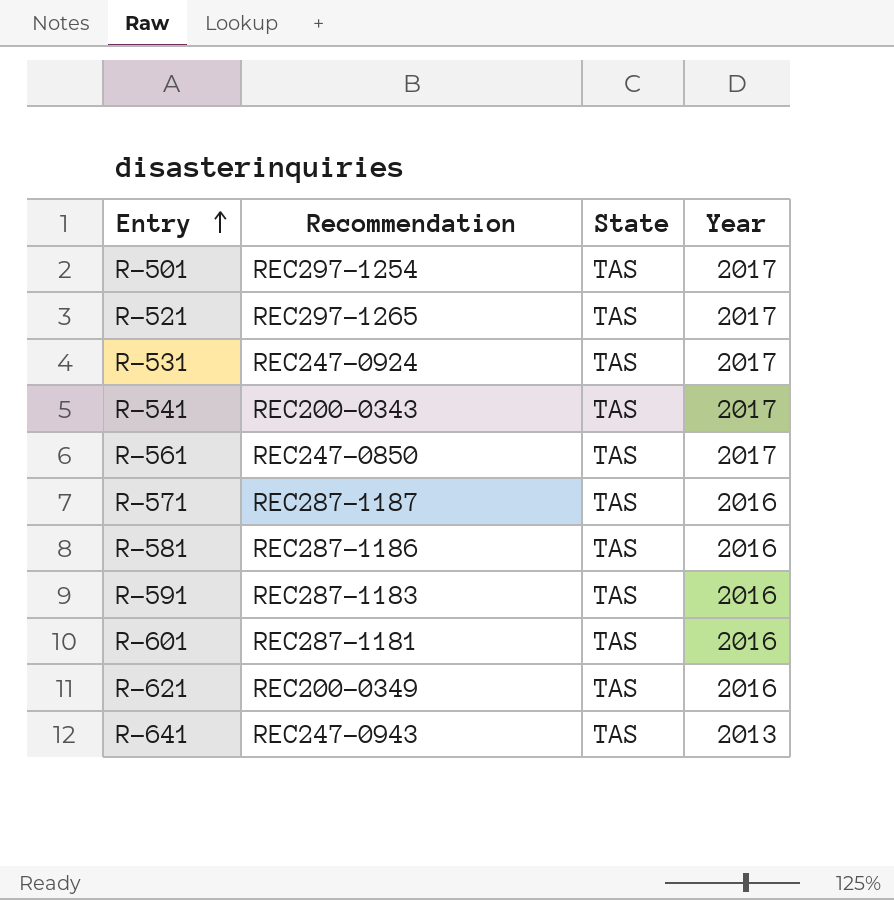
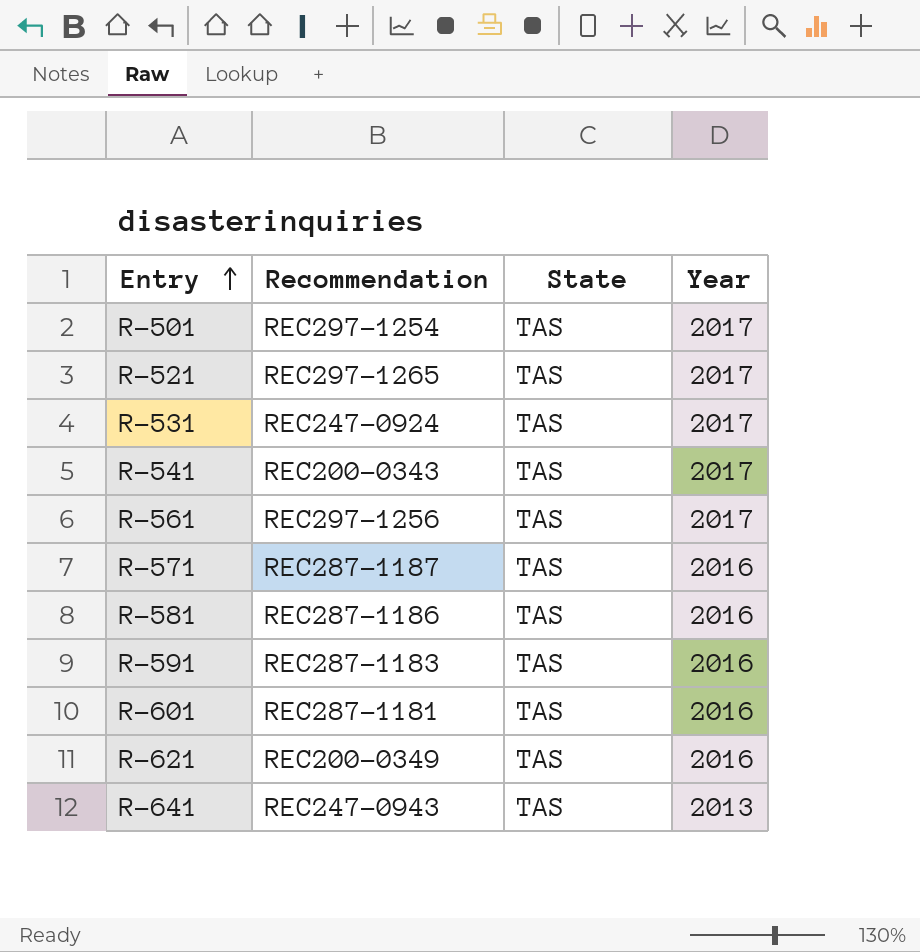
R-561 | Recommendation: REC247-0850 -> REC297-1256

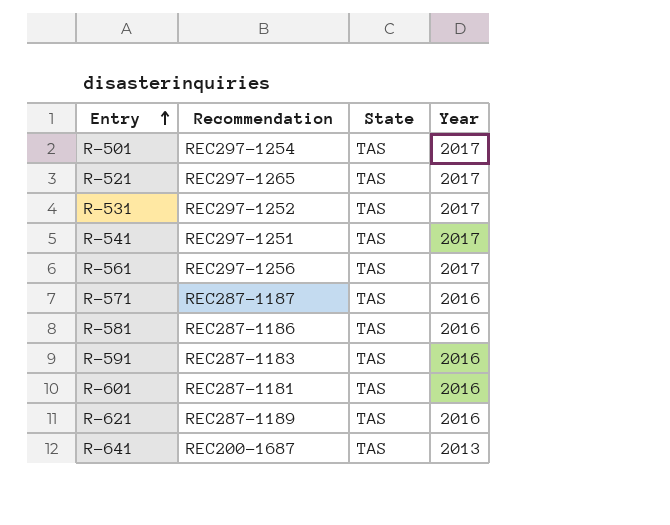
R-531 | Recommendation: REC247-0924 -> REC297-1252
R-541 | Recommendation: REC200-0343 -> REC297-1251
R-621 | Recommendation: REC200-0349 -> REC287-1189
R-641 | Recommendation: REC247-0943 -> REC200-1687

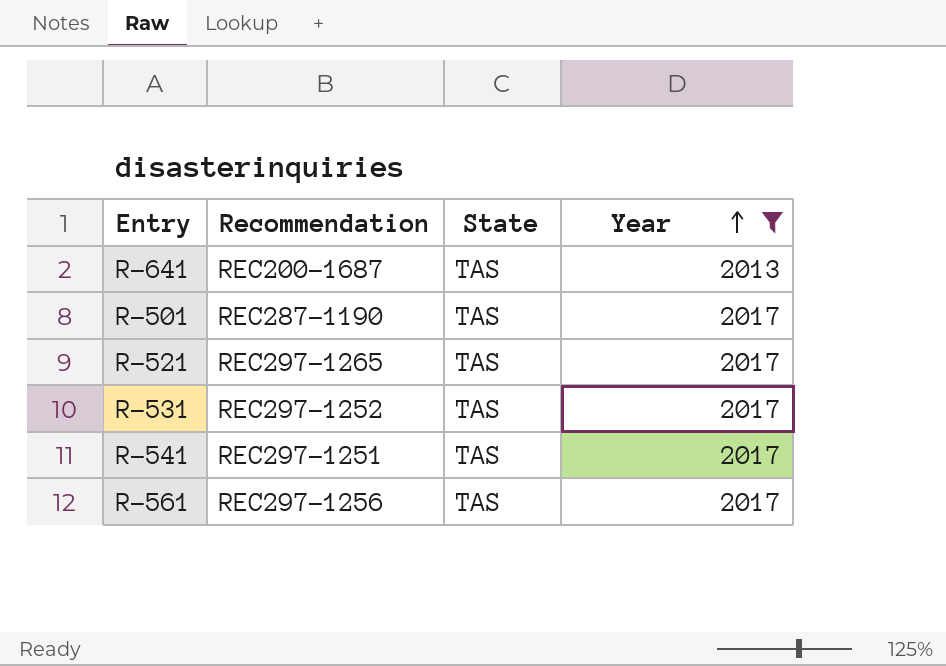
filter: none -> Year != 2016
row order: Entry ascending -> Year ascending
R-501 | Recommendation: REC297-1254 -> REC287-1190

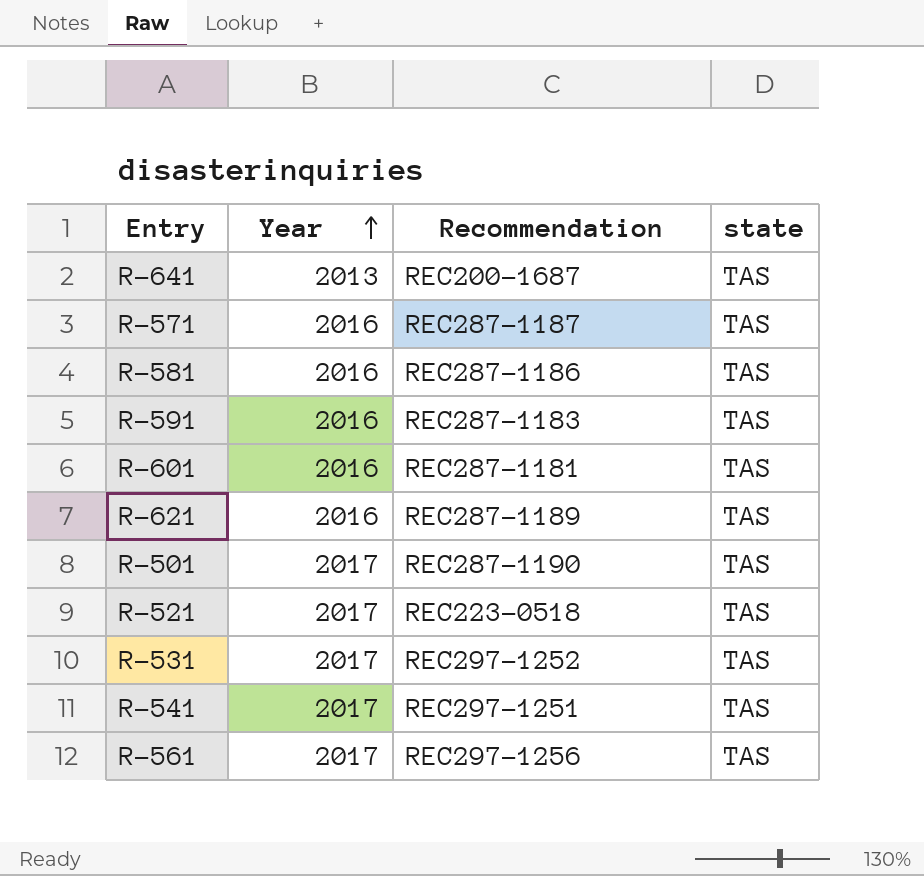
filter: Year != 2016 -> none
column Year | position: 4 -> 2
column name: State -> state
R-521 | Recommendation: REC297-1265 -> REC223-0518

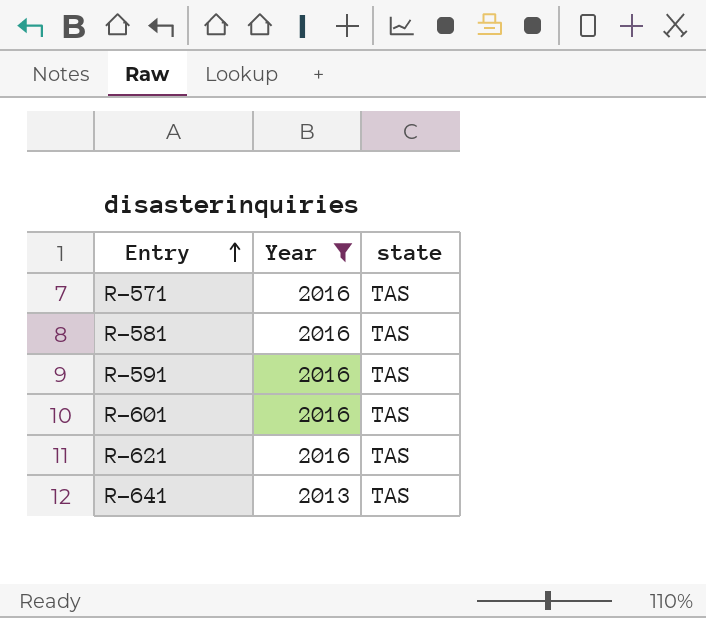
filter: none -> Year != 2017
row order: Year ascending -> Entry ascending
column Recommendation | position: 3 -> none

